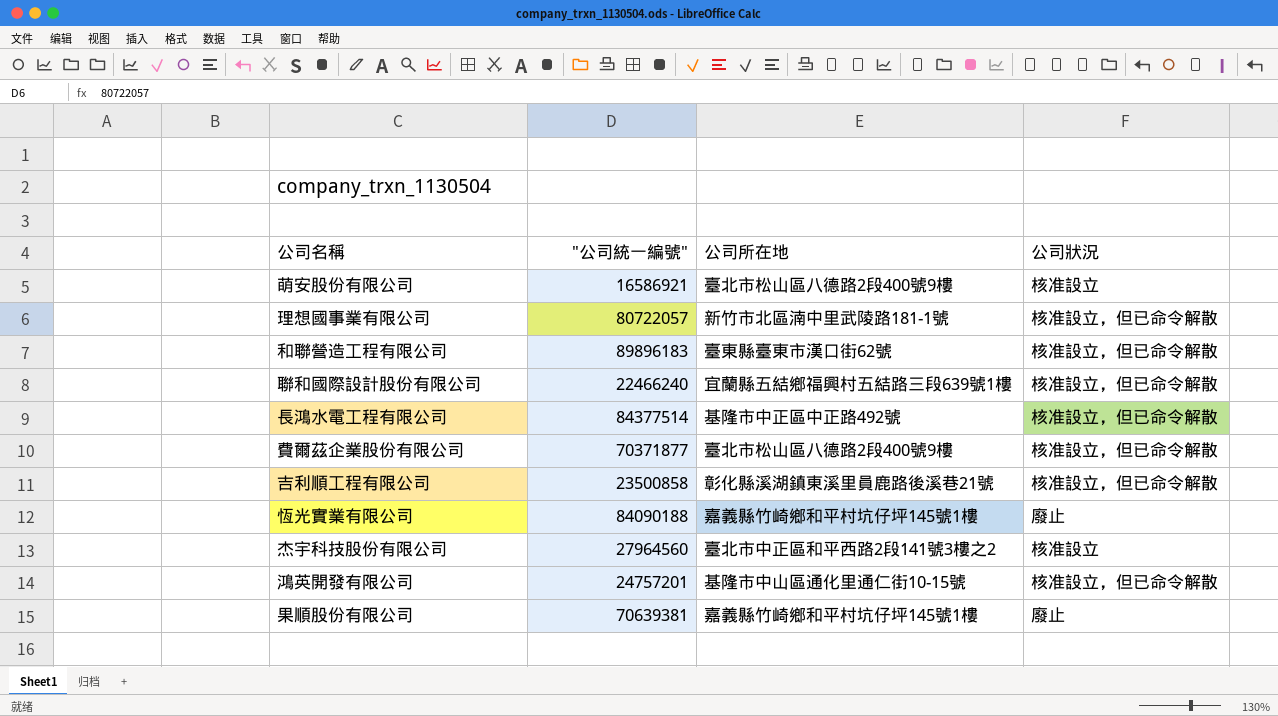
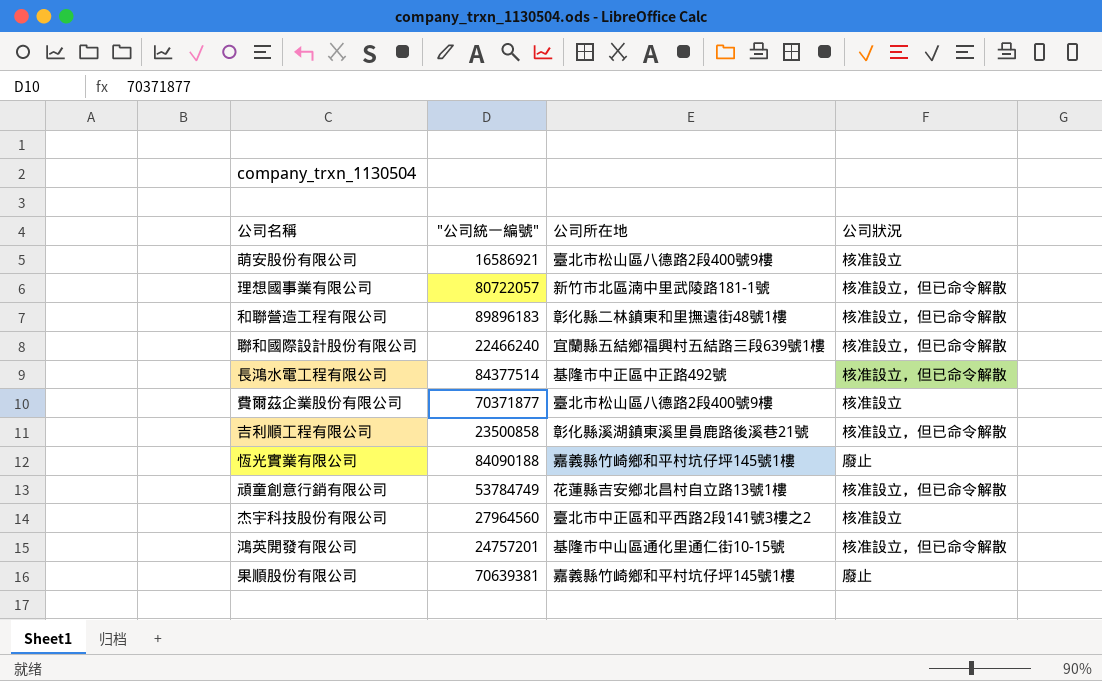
和聯營造工程有限公司 | 公司所在地: 臺東縣臺東市漢口街62號 -> 彰化縣二林鎮東和里撫遠街48號1樓
費爾茲企業股份有限公司 | 公司狀況: 核准設立，但已命令解散 -> 核准設立
row 頑童創意行銷有限公司: none -> 53784749 | 花蓮縣吉安鄉北昌村自立路13號1樓 | 核准設立，但已命令解散

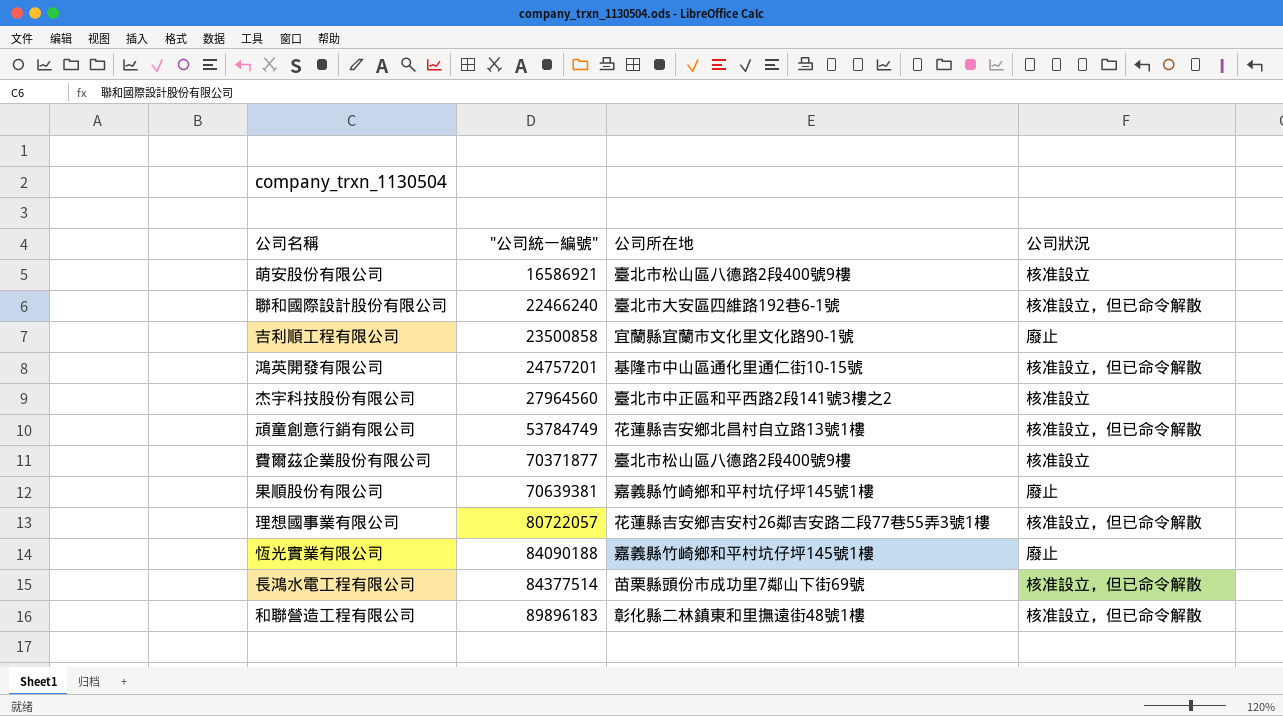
row order: none -> "公司統一編號" ascending
聯和國際設計股份有限公司 | 公司所在地: 宜蘭縣五結鄉福興村五結路三段639號1樓 -> 臺北市大安區四維路192巷6-1號
吉利順工程有限公司 | 公司所在地: 彰化縣溪湖鎮東溪里員鹿路後溪巷21號 -> 宜蘭縣宜蘭市文化里文化路90-1號
吉利順工程有限公司 | 公司狀況: 核准設立，但已命令解散 -> 廢止
理想國事業有限公司 | 公司所在地: 新竹市北區湳中里武陵路181-1號 -> 花蓮縣吉安鄉吉安村26鄰吉安路二段77巷55弄3號1樓
長鴻水電工程有限公司 | 公司所在地: 基隆市中正區中正路492號 -> 苗栗縣頭份市成功里7鄰山下街69號

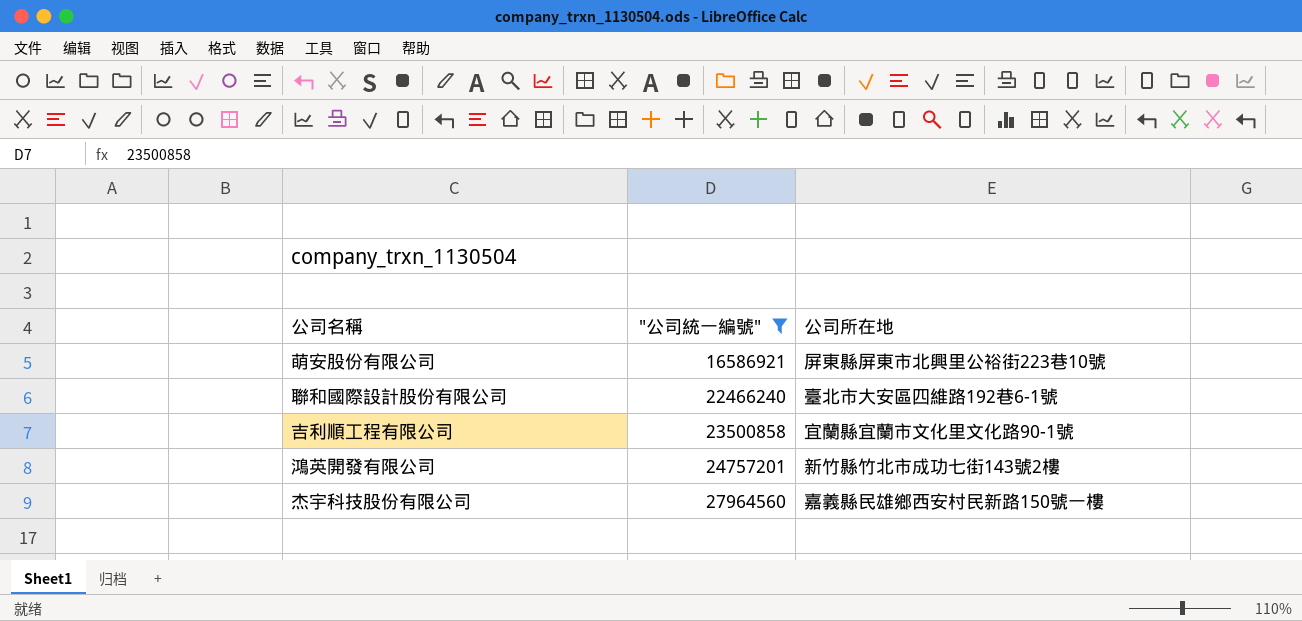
filter: none -> "公司統一編號" <= 27964560
column 公司狀況 | position: 4 -> none
萌安股份有限公司 | 公司所在地: 臺北市松山區八德路2段400號9樓 -> 屏東縣屏東市北興里公裕街223巷10號
鴻英開發有限公司 | 公司所在地: 基隆市中山區通化里通仁街10-15號 -> 新竹縣竹北市成功七街143號2樓
杰宇科技股份有限公司 | 公司所在地: 臺北市中正區和平西路2段141號3樓之2 -> 嘉義縣民雄鄉西安村民新路150號一樓

